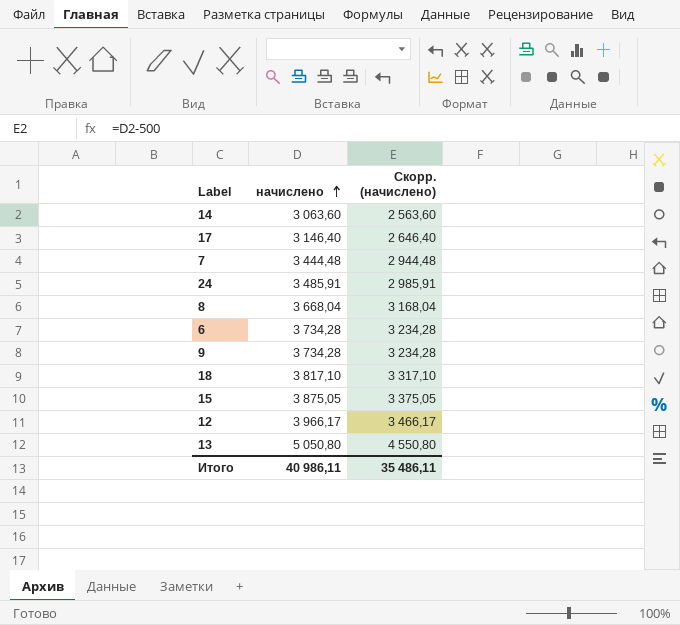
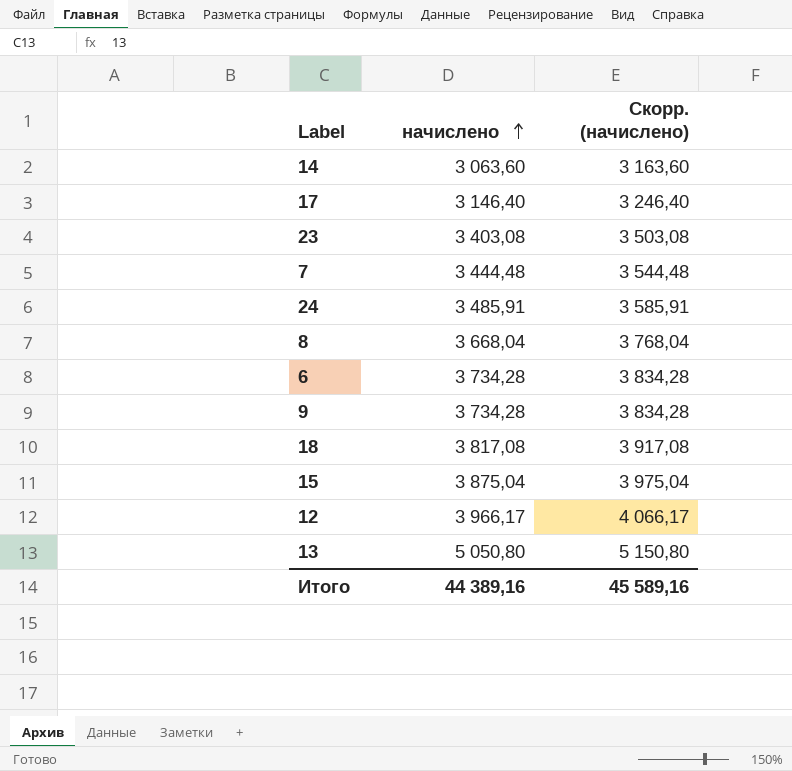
column Скорр. (начислено) | formula: [начислено] - 500 -> [начислено] + 100
row 23: none -> 3 403,08 | 3 503,08
18 | начислено: 3 817,10 -> 3 817,08
15 | начислено: 3 875,05 -> 3 875,04
Итого | начислено: 40 986,11 -> 44 389,16
Итого | Скорр. (начислено): 35 486,11 -> 45 589,16

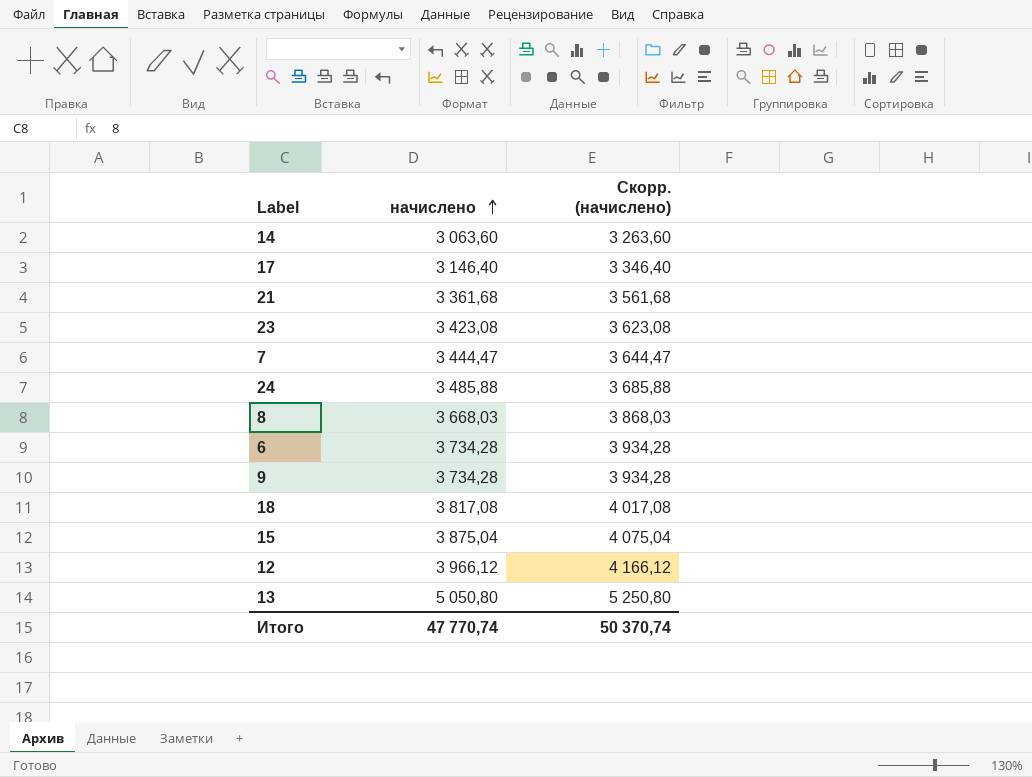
column Скорр. (начислено) | formula: [начислено] + 100 -> [начислено] + 200
row 21: none -> 3 361,68 | 3 561,68
23 | начислено: 3 403,08 -> 3 423,08
7 | начислено: 3 444,48 -> 3 444,47
24 | начислено: 3 485,91 -> 3 485,88
8 | начислено: 3 668,04 -> 3 668,03
12 | начислено: 3 966,17 -> 3 966,12
Итого | начислено: 44 389,16 -> 47 770,74
Итого | Скорр. (начислено): 45 589,16 -> 50 370,74

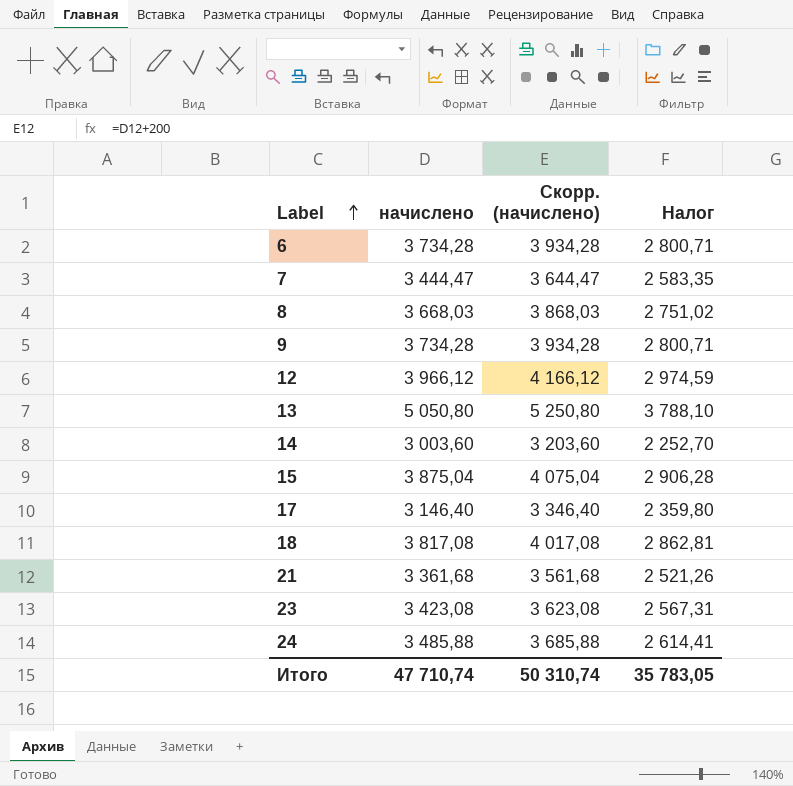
row order: начислено ascending -> Label ascending
column Налог | formula: none -> [начислено] * 0,75
14 | начислено: 3 063,60 -> 3 003,60
14 | Скорр. (начислено): 3 263,60 -> 3 203,60
Итого | начислено: 47 770,74 -> 47 710,74
Итого | Скорр. (начислено): 50 370,74 -> 50 310,74

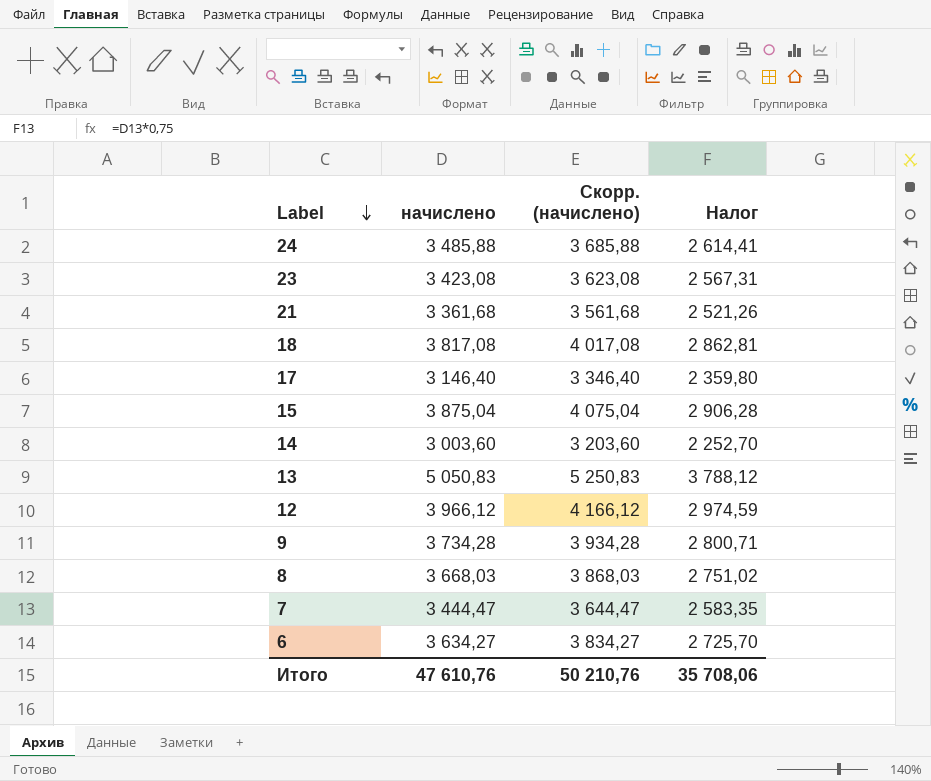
row order: Label ascending -> Label descending
13 | начислено: 5 050,80 -> 5 050,83
13 | Скорр. (начислено): 5 250,80 -> 5 250,83
13 | Налог: 3 788,10 -> 3 788,12
6 | начислено: 3 734,28 -> 3 634,27
6 | Скорр. (начислено): 3 934,28 -> 3 834,27
6 | Налог: 2 800,71 -> 2 725,70
Итого | начислено: 47 710,74 -> 47 610,76
Итого | Скорр. (начислено): 50 310,74 -> 50 210,76
Итого | Налог: 35 783,05 -> 35 708,06

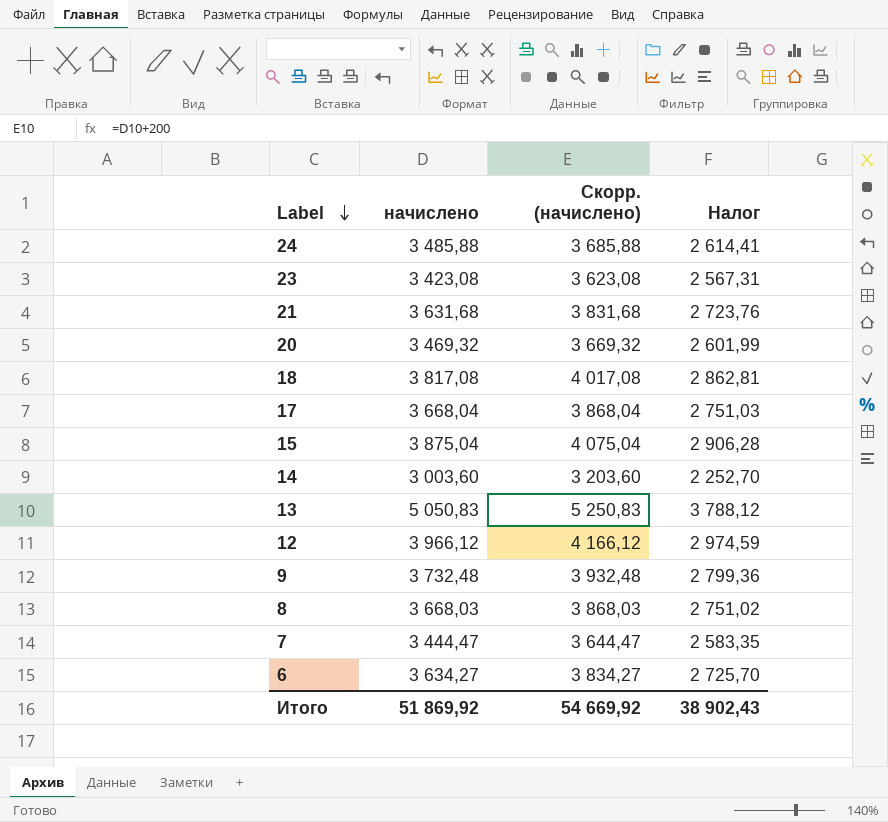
21 | начислено: 3 361,68 -> 3 631,68
21 | Скорр. (начислено): 3 561,68 -> 3 831,68
21 | Налог: 2 521,26 -> 2 723,76
row 20: none -> 3 469,32 | 3 669,32 | 2 601,99
17 | начислено: 3 146,40 -> 3 668,04
17 | Скорр. (начислено): 3 346,40 -> 3 868,04
17 | Налог: 2 359,80 -> 2 751,03
9 | начислено: 3 734,28 -> 3 732,48
9 | Скорр. (начислено): 3 934,28 -> 3 932,48
9 | Налог: 2 800,71 -> 2 799,36
Итого | начислено: 47 610,76 -> 51 869,92
Итого | Скорр. (начислено): 50 210,76 -> 54 669,92
Итого | Налог: 35 708,06 -> 38 902,43

